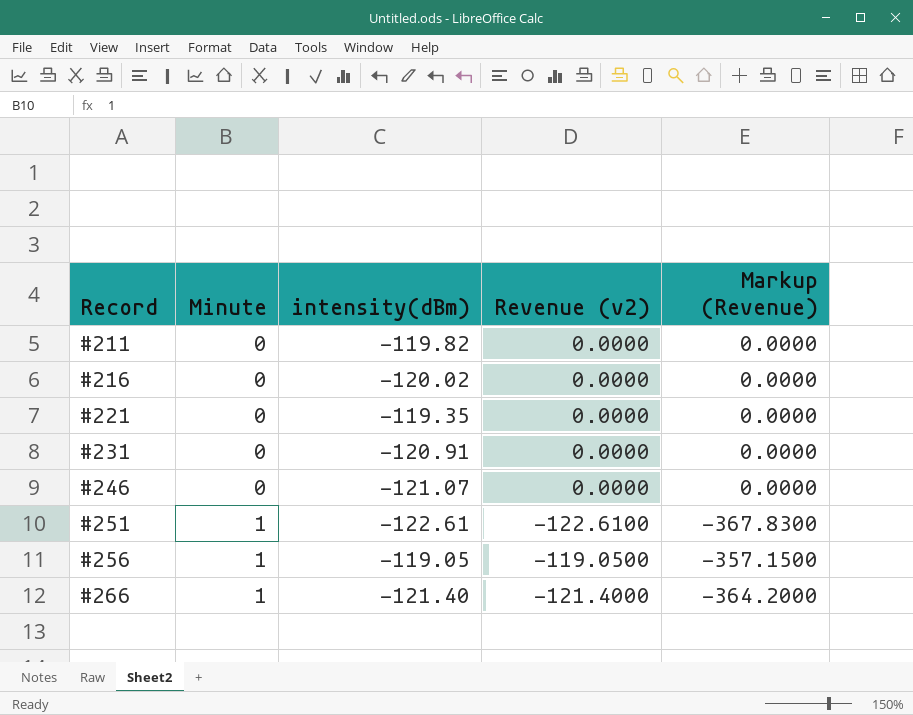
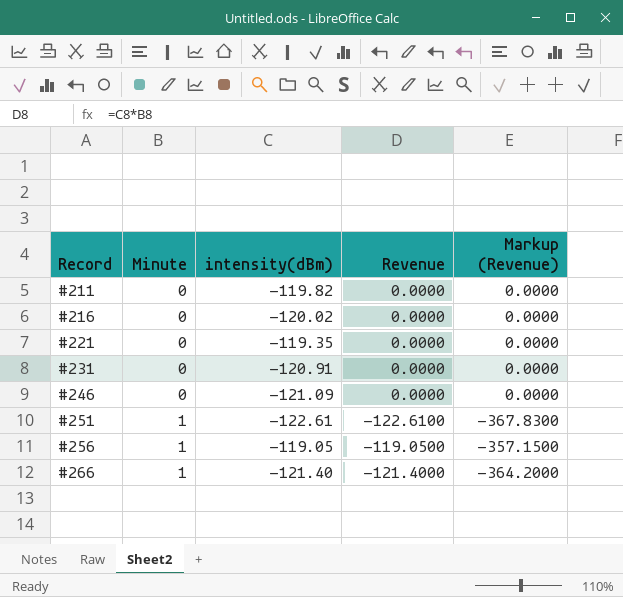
column name: Revenue (v2) -> Revenue
#246 | intensity(dBm): -121.07 -> -121.09

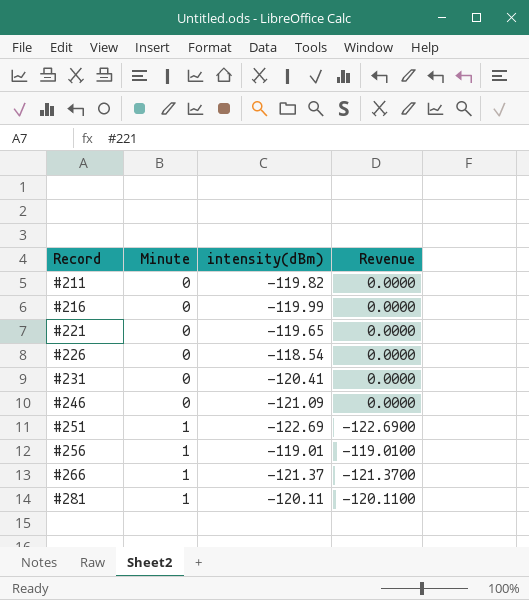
column Markup (Revenue) | formula: [Revenue] * 3 -> none
#216 | intensity(dBm): -120.02 -> -119.99
#221 | intensity(dBm): -119.35 -> -119.65
row #226: none -> 0 | -118.54 | 0.0000
#231 | intensity(dBm): -120.91 -> -120.41
#251 | intensity(dBm): -122.61 -> -122.69
#251 | Revenue: -122.6100 -> -122.6900
#256 | intensity(dBm): -119.05 -> -119.01
#256 | Revenue: -119.0500 -> -119.0100
#266 | intensity(dBm): -121.40 -> -121.37
#266 | Revenue: -121.4000 -> -121.3700
row #281: none -> 1 | -120.11 | -120.1100

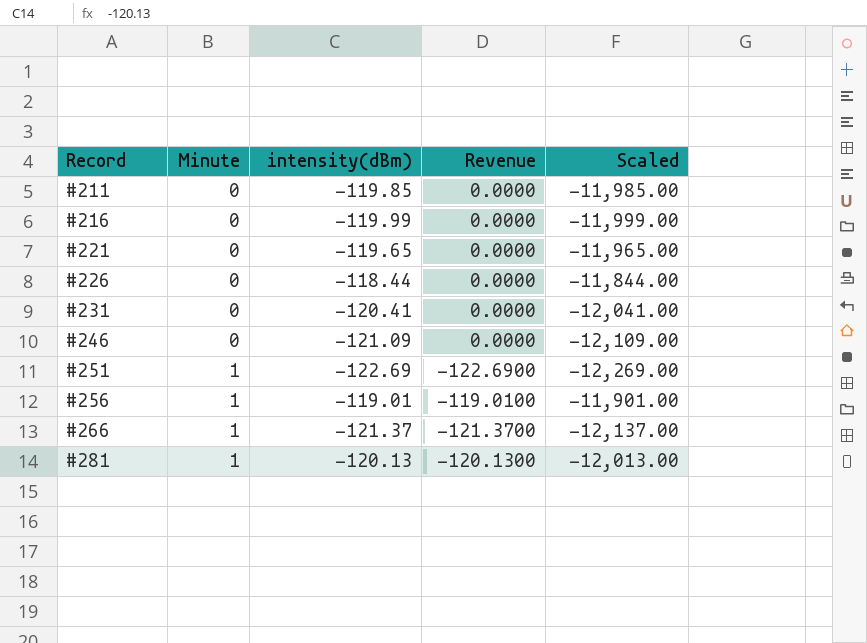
column Scaled | formula: none -> [intensity(dBm)] * 100
#211 | intensity(dBm): -119.82 -> -119.85
#226 | intensity(dBm): -118.54 -> -118.44
#281 | intensity(dBm): -120.11 -> -120.13
#281 | Revenue: -120.1100 -> -120.1300

